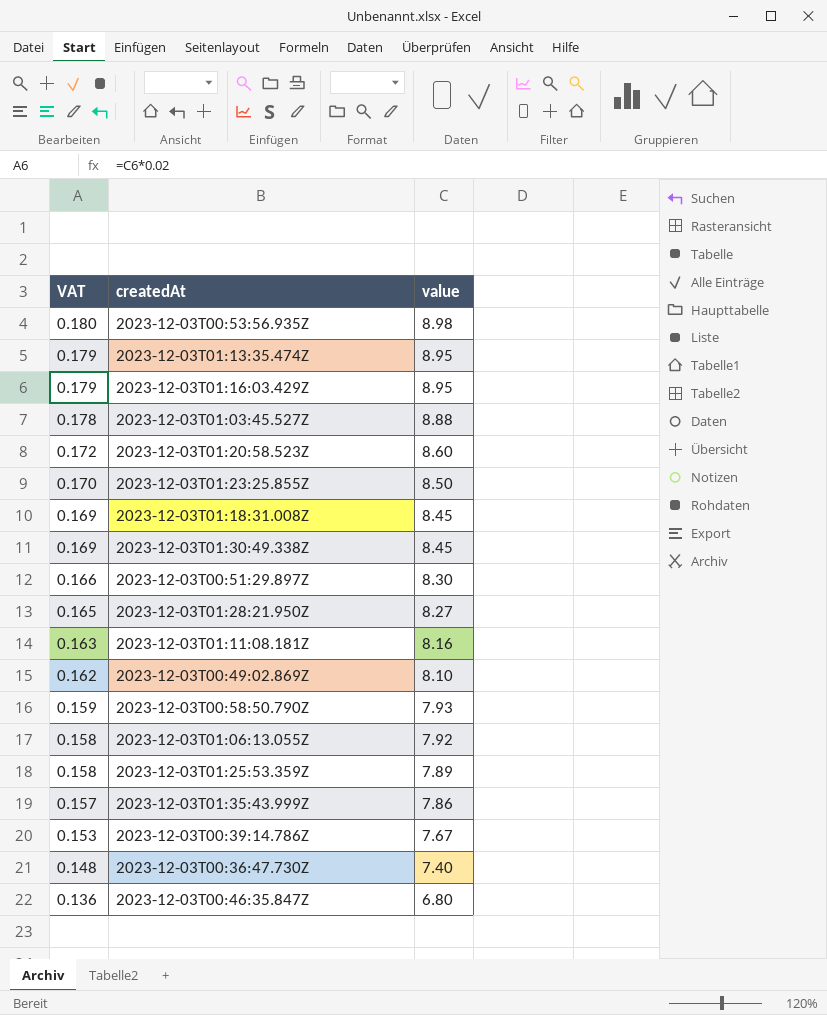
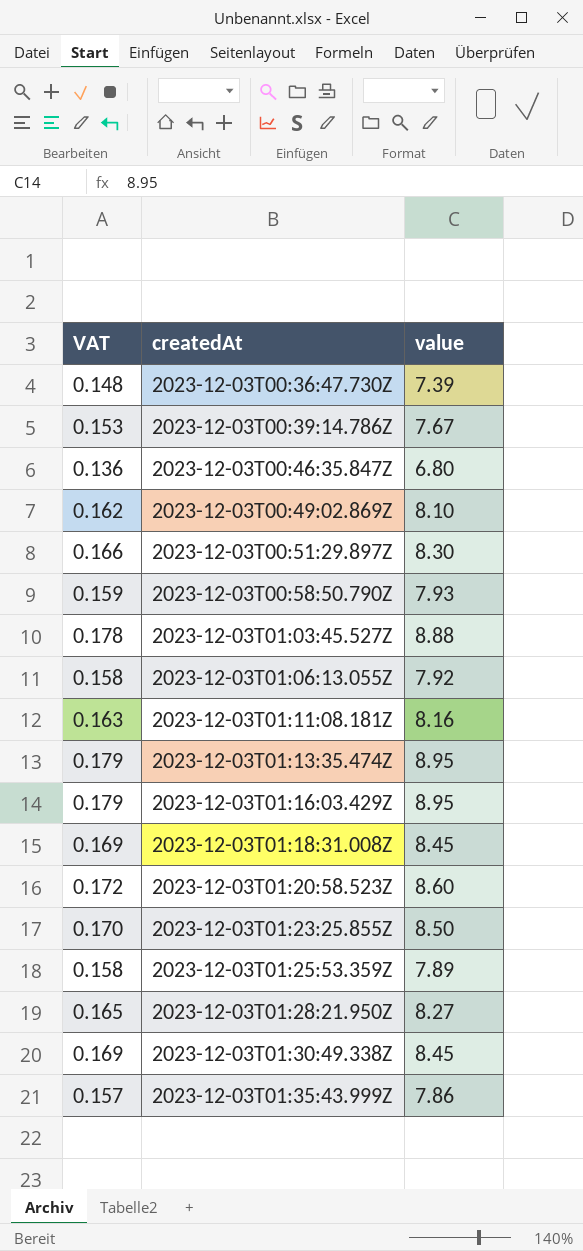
row order: VAT descending -> createdAt ascending
row 2023-12-03T00:53:56.935Z: 0.180 | 8.98 -> none
2023-12-03T00:36:47.730Z | value: 7.40 -> 7.39

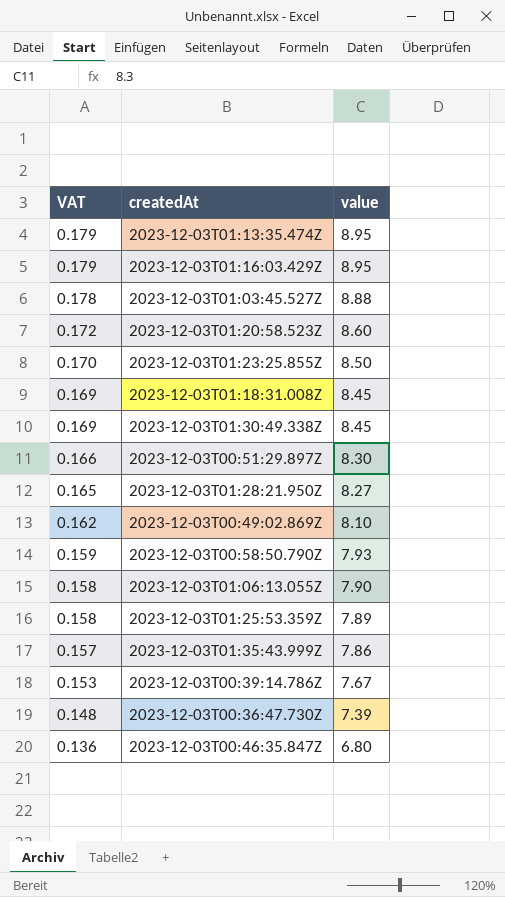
row order: createdAt ascending -> VAT descending
row 2023-12-03T01:11:08.181Z: 0.163 | 8.16 -> none
2023-12-03T01:06:13.055Z | value: 7.92 -> 7.90

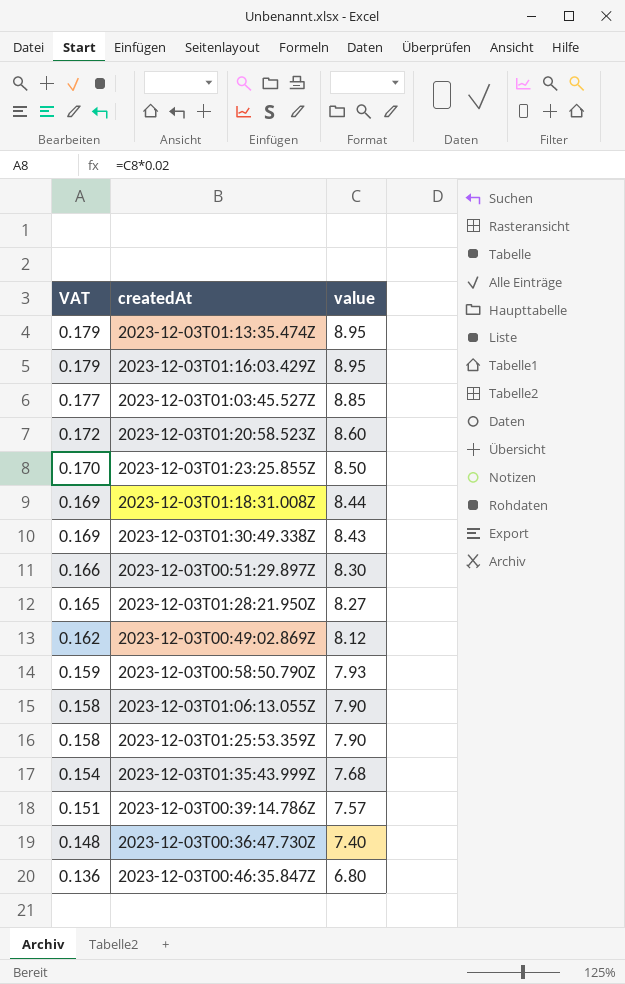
2023-12-03T01:03:45.527Z | VAT: 0.178 -> 0.177
2023-12-03T01:03:45.527Z | value: 8.88 -> 8.85
2023-12-03T01:18:31.008Z | value: 8.45 -> 8.44
2023-12-03T01:30:49.338Z | value: 8.45 -> 8.43
2023-12-03T00:49:02.869Z | value: 8.10 -> 8.12
2023-12-03T01:25:53.359Z | value: 7.89 -> 7.90
2023-12-03T01:35:43.999Z | VAT: 0.157 -> 0.154
2023-12-03T01:35:43.999Z | value: 7.86 -> 7.68
2023-12-03T00:39:14.786Z | VAT: 0.153 -> 0.151
2023-12-03T00:39:14.786Z | value: 7.67 -> 7.57
2023-12-03T00:36:47.730Z | value: 7.39 -> 7.40

